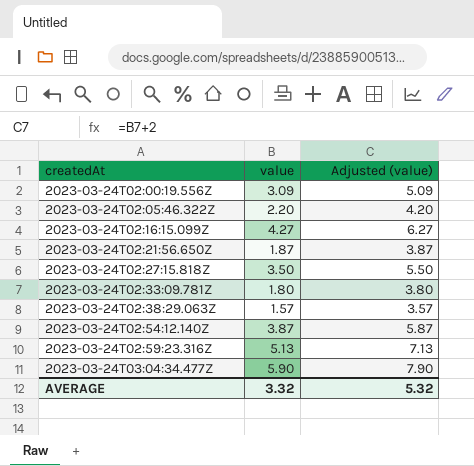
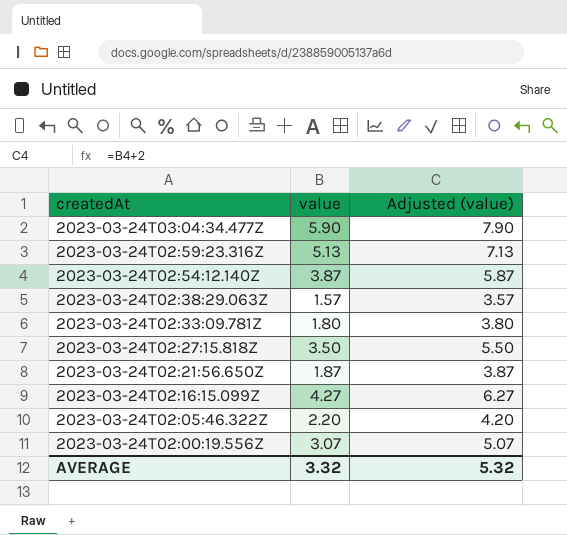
row order: createdAt ascending -> createdAt descending
2023-03-24T02:00:19.556Z | value: 3.09 -> 3.07
2023-03-24T02:00:19.556Z | Adjusted (value): 5.09 -> 5.07

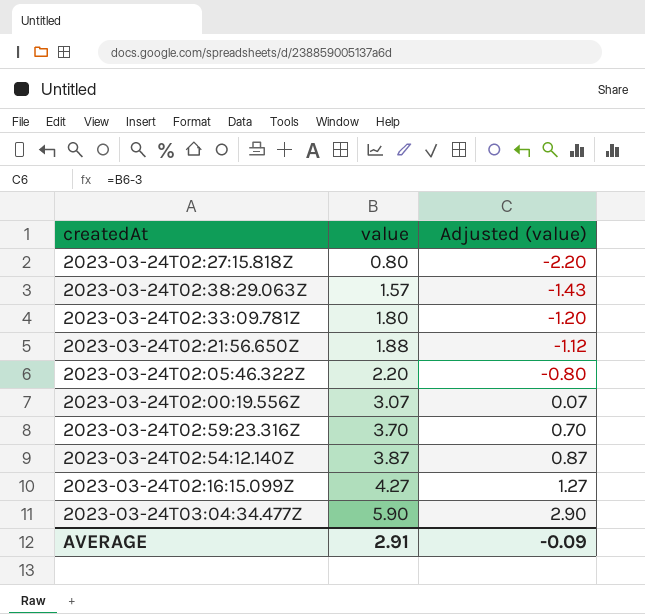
row order: createdAt descending -> value ascending
column Adjusted (value) | formula: [value] + 2 -> [value] - 3
2023-03-24T02:27:15.818Z | value: 3.50 -> 0.80
2023-03-24T02:21:56.650Z | value: 1.87 -> 1.88
2023-03-24T02:59:23.316Z | value: 5.13 -> 3.70
AVERAGE | value: 3.32 -> 2.91
AVERAGE | Adjusted (value): 5.32 -> -0.09

